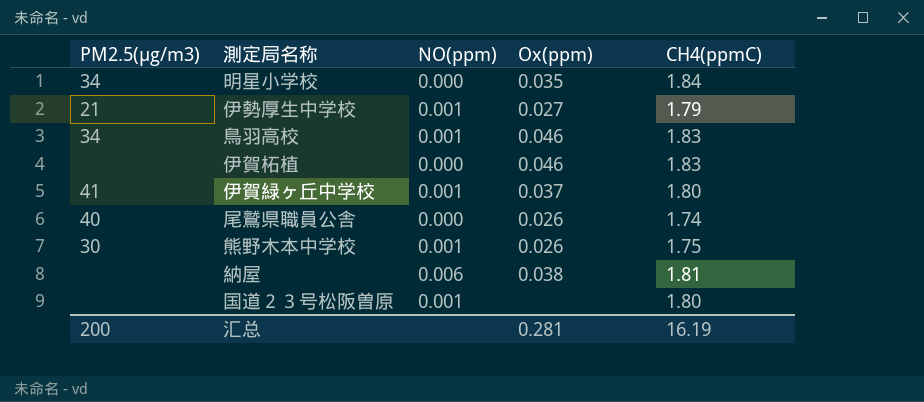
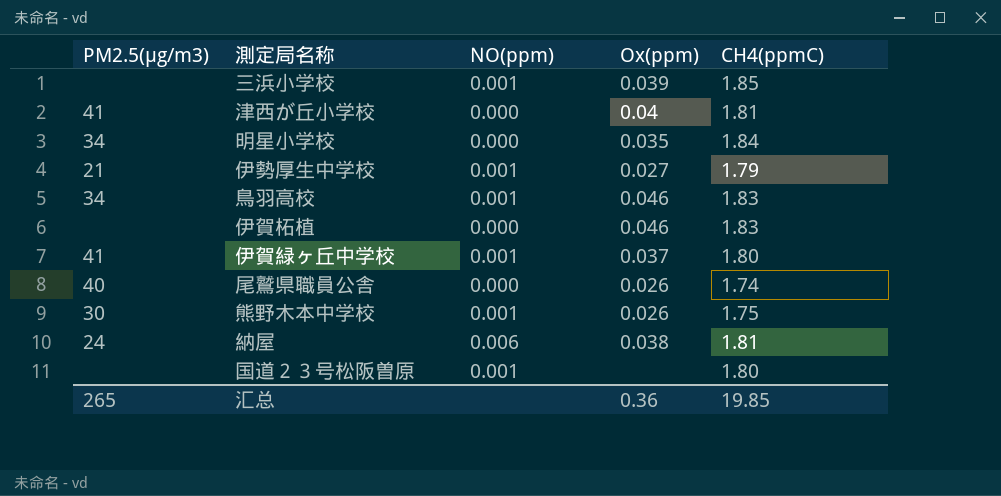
row 三浜小学校: none -> none | 0.001 | 0.039 | 1.85
row 津西が丘小学校: none -> 41 | 0.000 | 0.04 | 1.81
納屋 | PM2.5(μg/m3): none -> 24
汇总 | PM2.5(μg/m3): 200 -> 265
汇总 | Ox(ppm): 0.281 -> 0.36
汇总 | CH4(ppmC): 16.19 -> 19.85

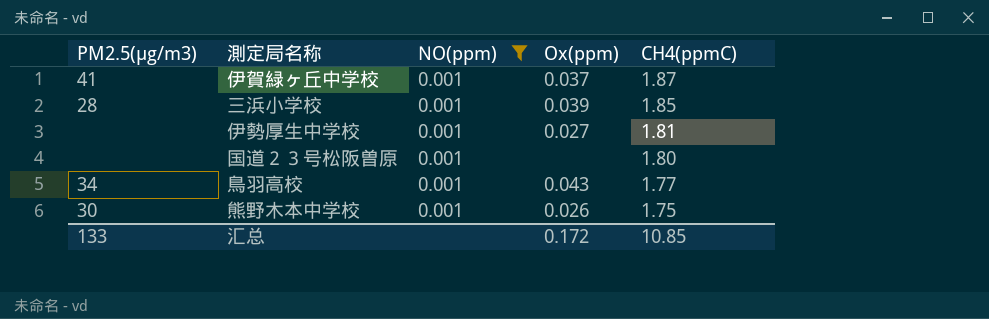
filter: none -> NO(ppm) = 0.001
row order: none -> CH4(ppmC) descending
伊賀緑ヶ丘中学校 | CH4(ppmC): 1.80 -> 1.87
三浜小学校 | PM2.5(μg/m3): none -> 28
伊勢厚生中学校 | PM2.5(μg/m3): 21 -> none
伊勢厚生中学校 | CH4(ppmC): 1.79 -> 1.81
鳥羽高校 | Ox(ppm): 0.046 -> 0.043
鳥羽高校 | CH4(ppmC): 1.83 -> 1.77
汇总 | PM2.5(μg/m3): 265 -> 133
汇总 | Ox(ppm): 0.36 -> 0.172
汇总 | CH4(ppmC): 19.85 -> 10.85

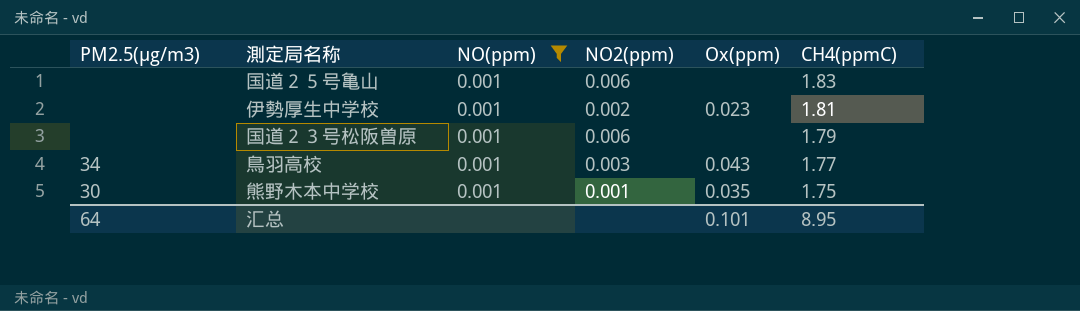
column NO2(ppm) | position: none -> 4
row 伊賀緑ヶ丘中学校: 41 | 0.001 | 0.037 | 1.87 -> none
row 三浜小学校: 28 | 0.001 | 0.039 | 1.85 -> none
row 国道２５号亀山: none -> none | 0.001 | 0.006 | none | 1.83
伊勢厚生中学校 | Ox(ppm): 0.027 -> 0.023
国道２３号松阪曽原 | CH4(ppmC): 1.80 -> 1.79
熊野木本中学校 | Ox(ppm): 0.026 -> 0.035
汇总 | PM2.5(μg/m3): 133 -> 64
汇总 | Ox(ppm): 0.172 -> 0.101
汇总 | CH4(ppmC): 10.85 -> 8.95

